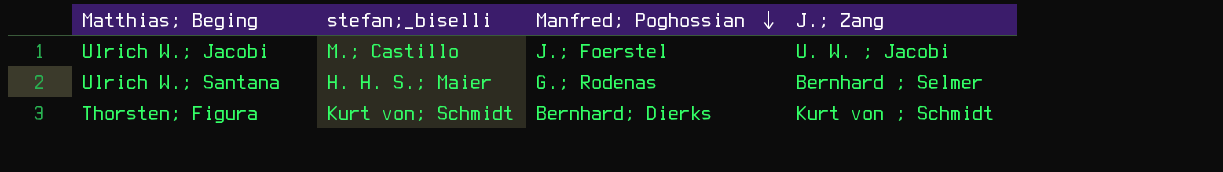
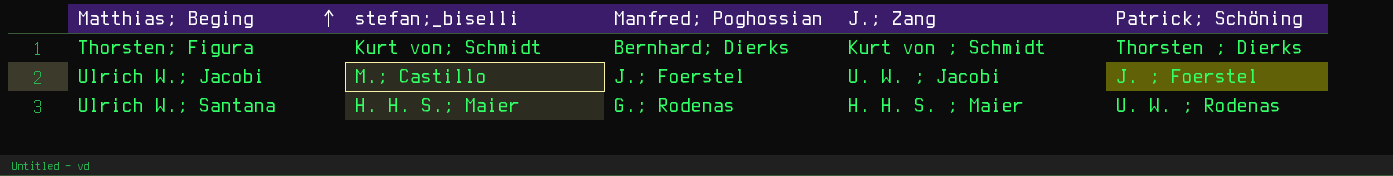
row order: Manfred; Poghossian descending -> Matthias; Beging ascending
column Patrick; Schöning | position: none -> 5
Ulrich W.; Santana | J.; Zang: Bernhard ; Selmer -> H. H. S. ; Maier

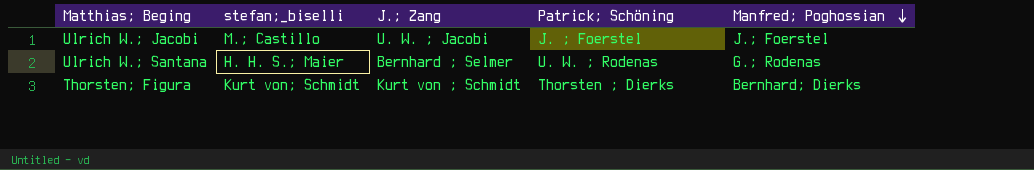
row order: Matthias; Beging ascending -> Manfred; Poghossian descending
column Manfred; Poghossian | position: 3 -> 5
Ulrich W.; Santana | J.; Zang: H. H. S. ; Maier -> Bernhard ; Selmer

